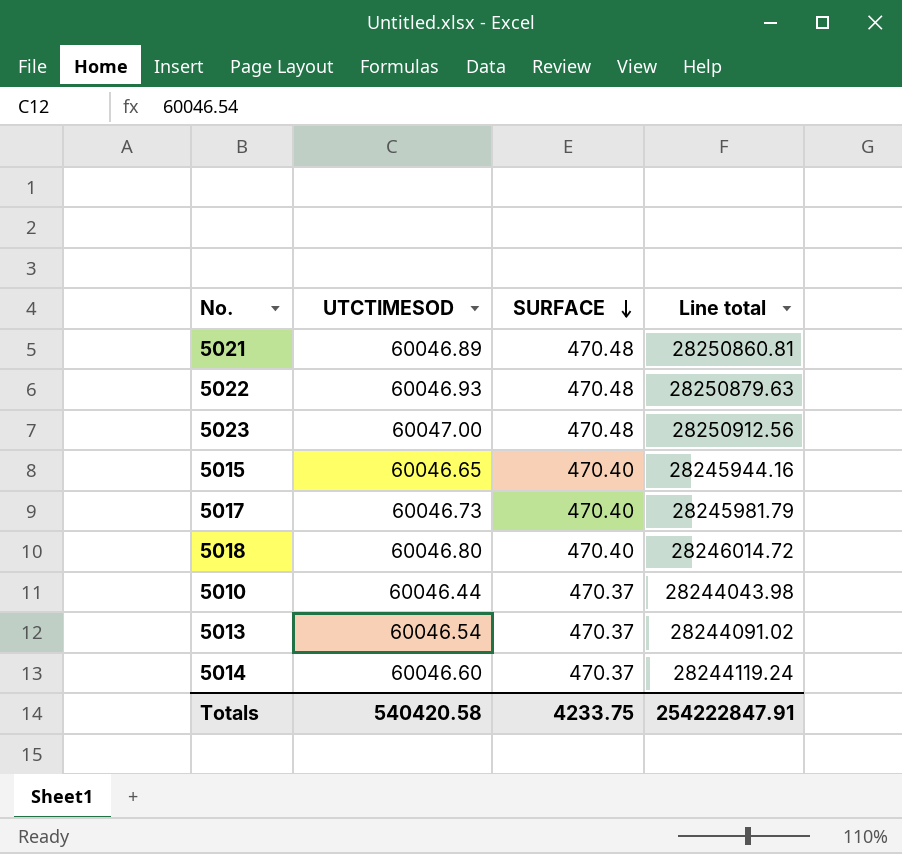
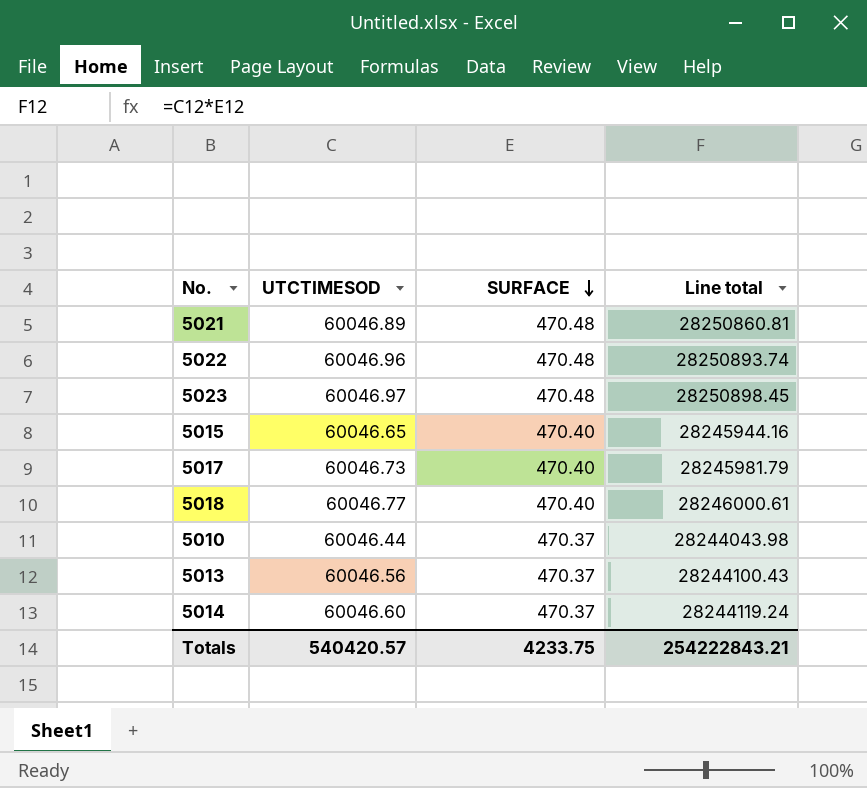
5022 | UTCTIMESOD: 60046.93 -> 60046.96
5022 | Line total: 28250879.63 -> 28250893.74
5023 | UTCTIMESOD: 60047.00 -> 60046.97
5023 | Line total: 28250912.56 -> 28250898.45
5018 | UTCTIMESOD: 60046.80 -> 60046.77
5018 | Line total: 28246014.72 -> 28246000.61
5013 | UTCTIMESOD: 60046.54 -> 60046.56
5013 | Line total: 28244091.02 -> 28244100.43
Totals | UTCTIMESOD: 540420.58 -> 540420.57
Totals | Line total: 254222847.91 -> 254222843.21

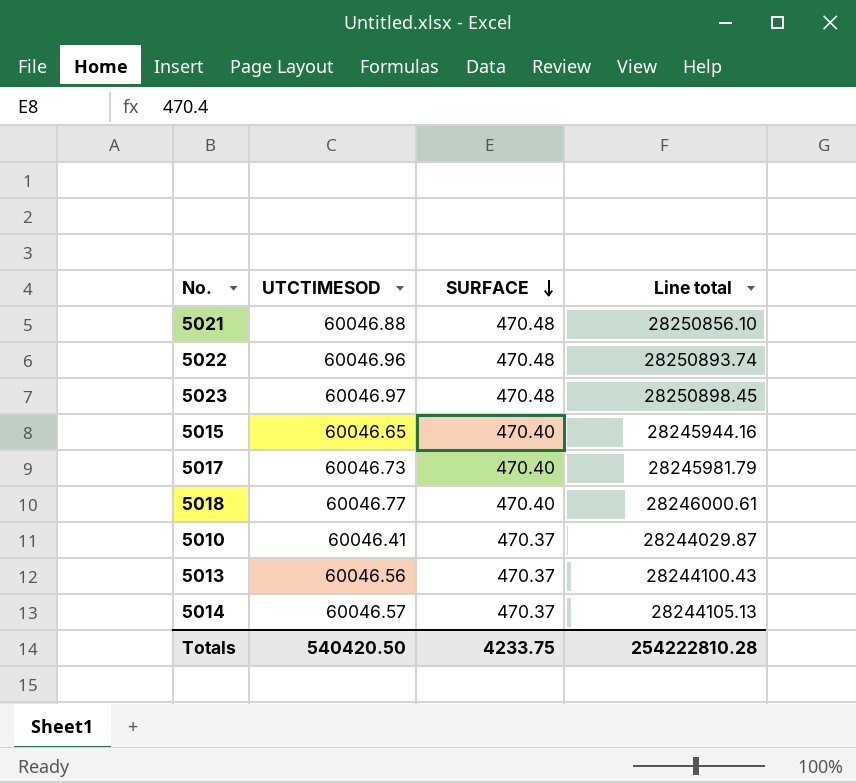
5021 | UTCTIMESOD: 60046.89 -> 60046.88
5021 | Line total: 28250860.81 -> 28250856.10
5010 | UTCTIMESOD: 60046.44 -> 60046.41
5010 | Line total: 28244043.98 -> 28244029.87
5014 | UTCTIMESOD: 60046.60 -> 60046.57
5014 | Line total: 28244119.24 -> 28244105.13
Totals | UTCTIMESOD: 540420.57 -> 540420.50
Totals | Line total: 254222843.21 -> 254222810.28

